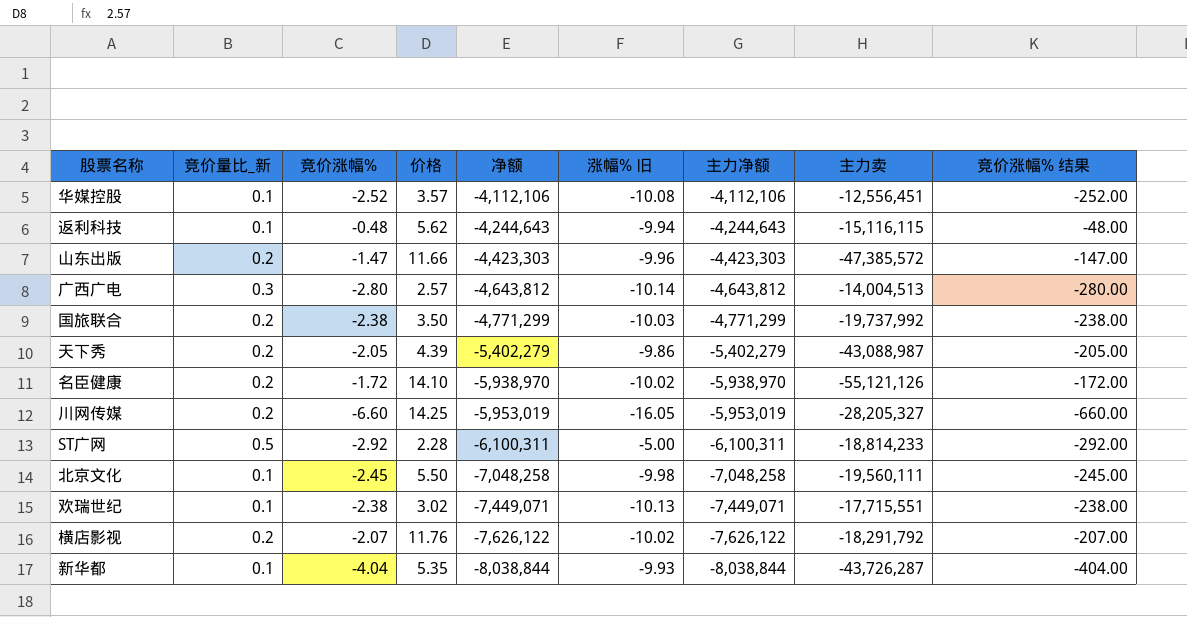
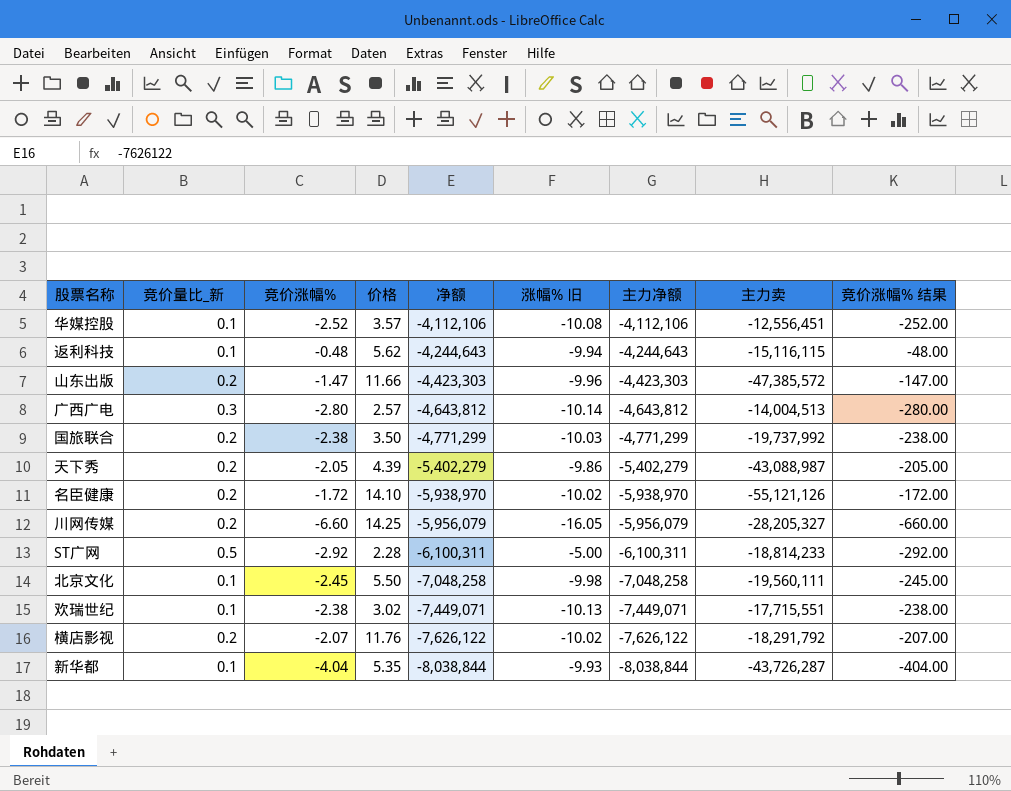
川网传媒 | 净额: -5,953,019 -> -5,956,079
川网传媒 | 主力净额: -5,953,019 -> -5,956,079

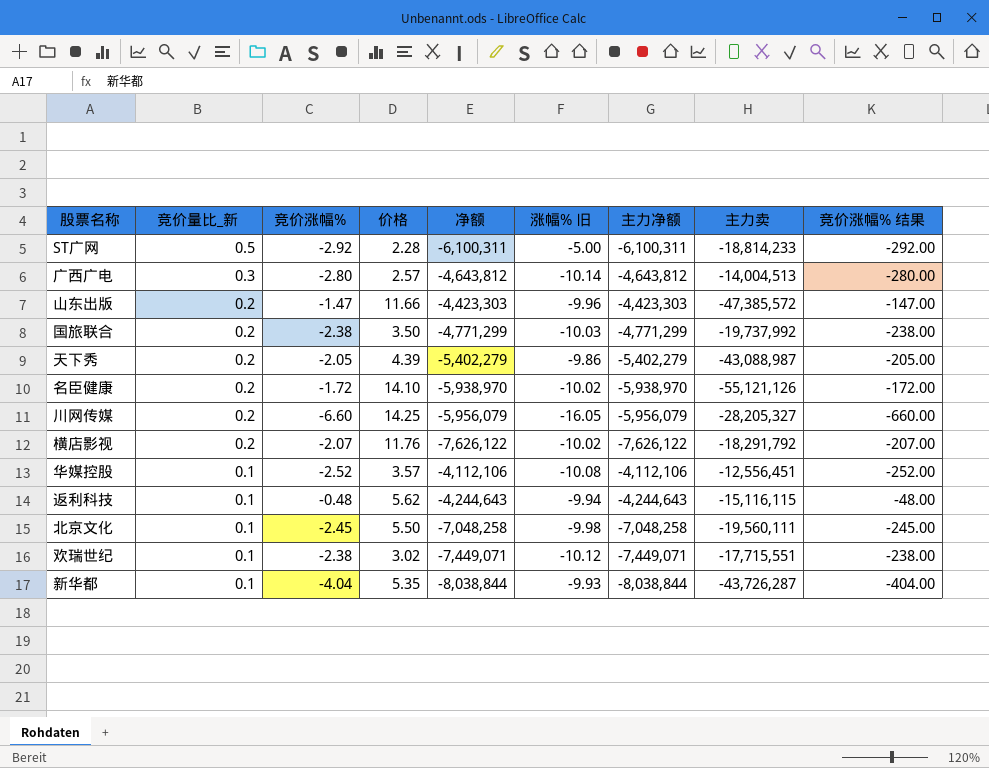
row order: 净额 descending -> 竞价量比_新 descending
欢瑞世纪 | 涨幅% 旧: -10.13 -> -10.12

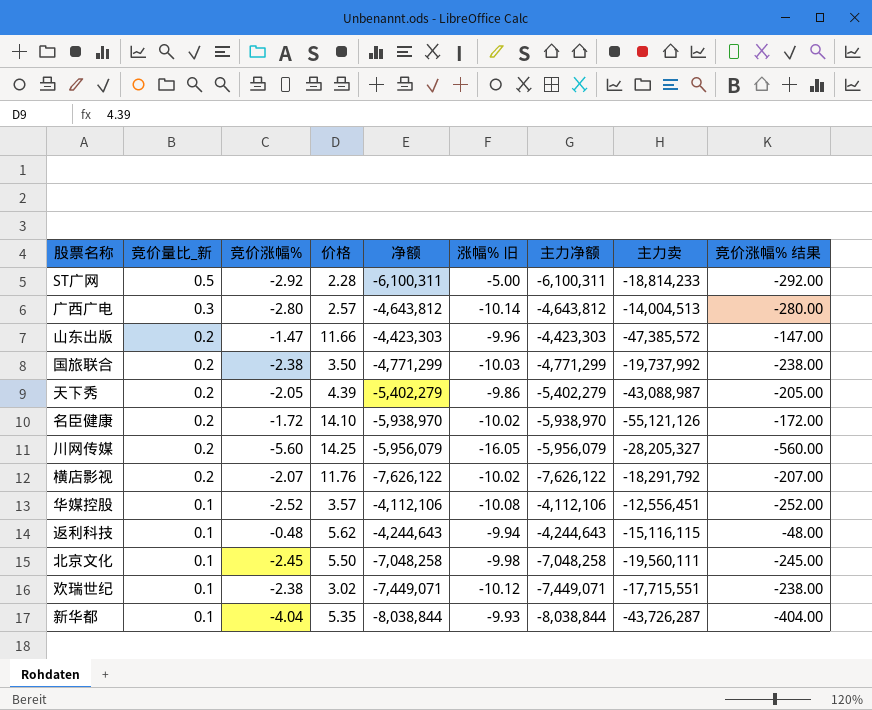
川网传媒 | 竞价涨幅%: -6.60 -> -5.60
川网传媒 | 竞价涨幅% 结果: -660.00 -> -560.00

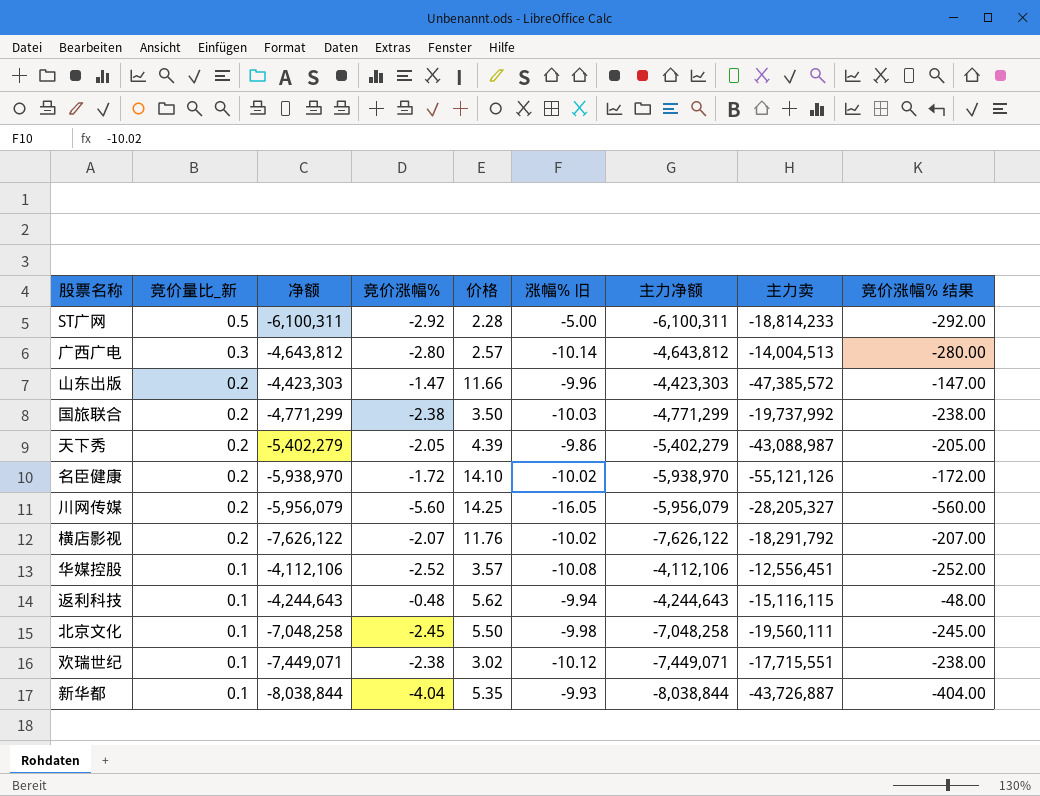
column 净额 | position: 5 -> 3
新华都 | 主力卖: -43,726,287 -> -43,726,887

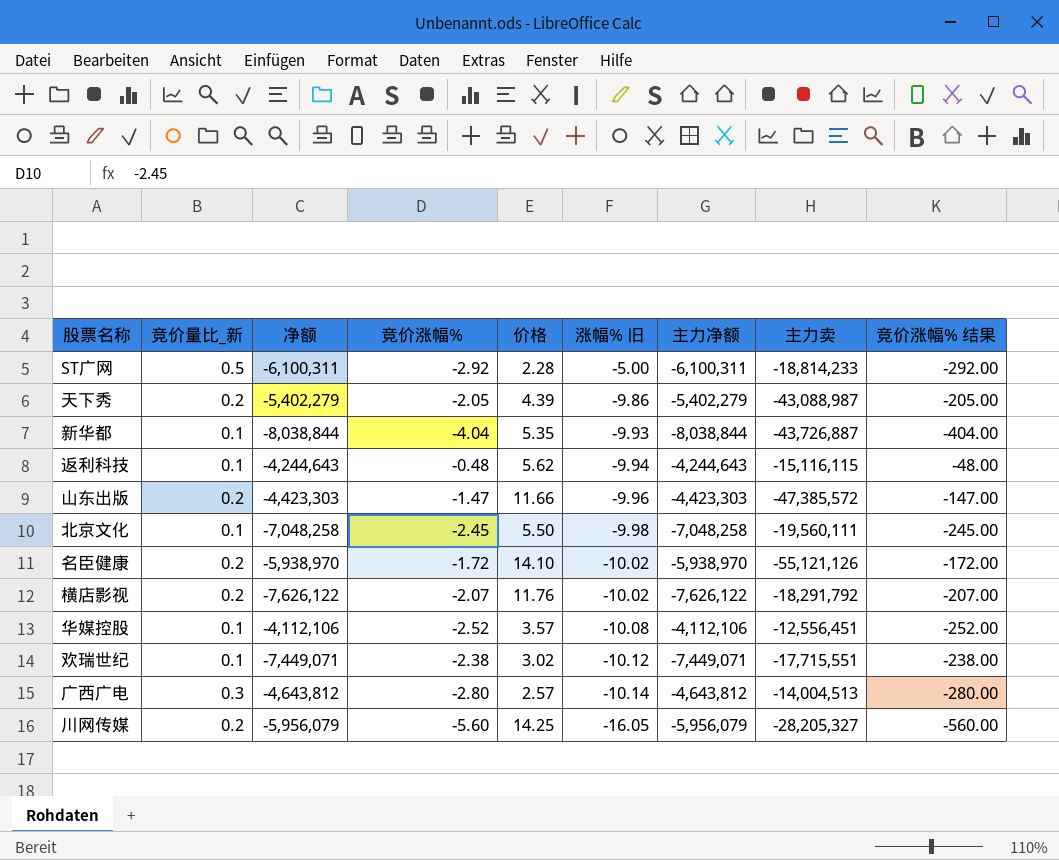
row order: 竞价量比_新 descending -> 涨幅% 旧 descending
row 国旅联合: 0.2 | -4,771,299 | -2.38 | 3.50 | -10.03 | -4,771,299 | -19,737,992 | -238.00 -> none

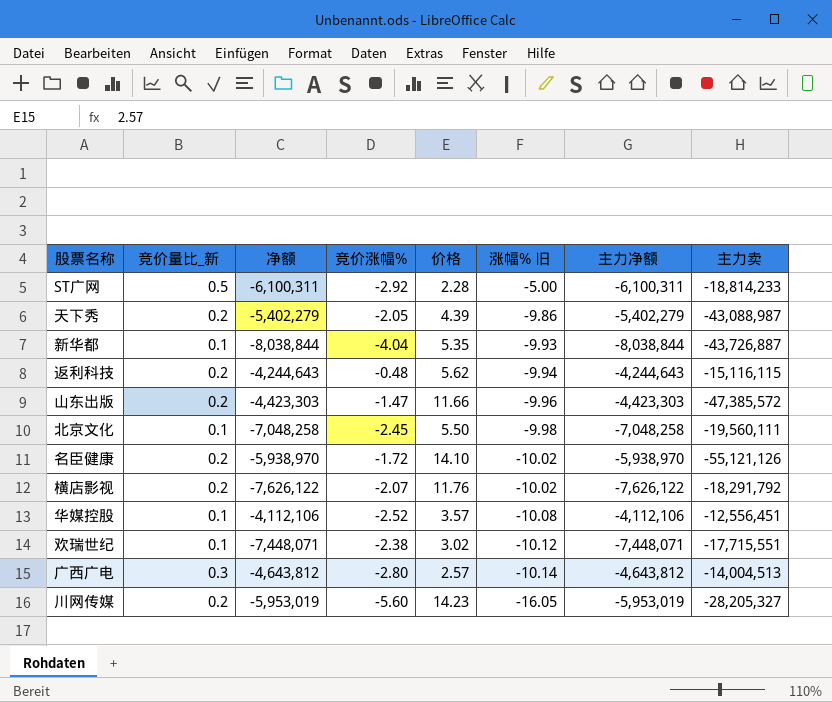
column 竞价涨幅% 结果 | formula: [竞价涨幅%] * 100 -> none
返利科技 | 竞价量比_新: 0.1 -> 0.2
欢瑞世纪 | 净额: -7,449,071 -> -7,448,071
欢瑞世纪 | 主力净额: -7,449,071 -> -7,448,071
川网传媒 | 净额: -5,956,079 -> -5,953,019
川网传媒 | 价格: 14.25 -> 14.23
川网传媒 | 主力净额: -5,956,079 -> -5,953,019

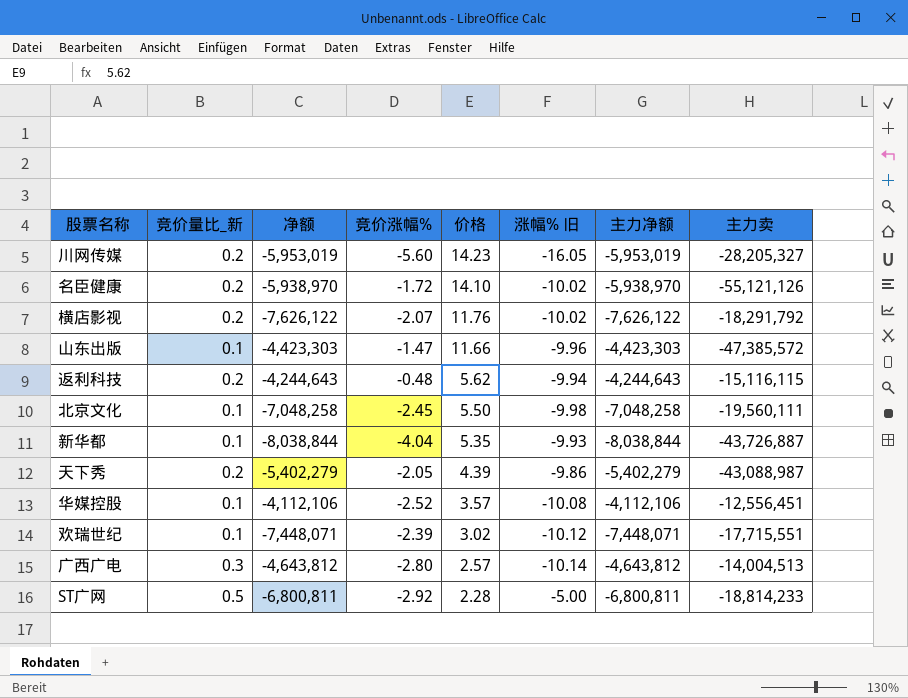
row order: 涨幅% 旧 descending -> 价格 descending
山东出版 | 竞价量比_新: 0.2 -> 0.1
欢瑞世纪 | 竞价涨幅%: -2.38 -> -2.39
ST广网 | 净额: -6,100,311 -> -6,800,811
ST广网 | 主力净额: -6,100,311 -> -6,800,811

